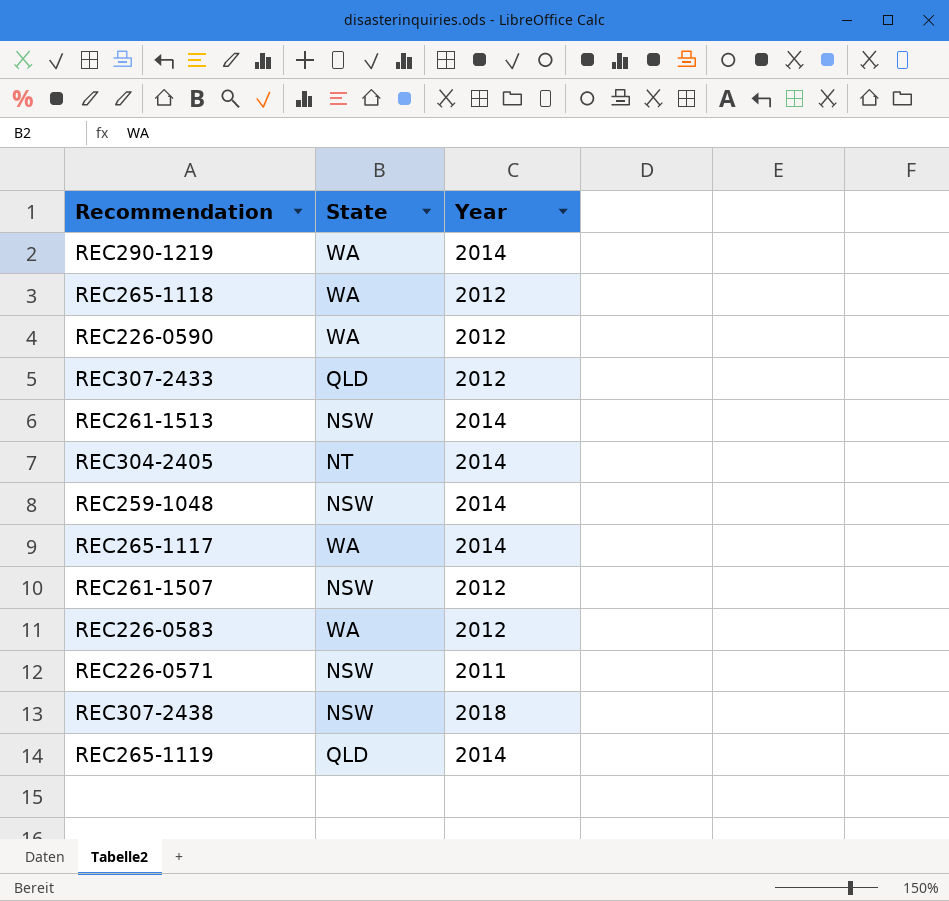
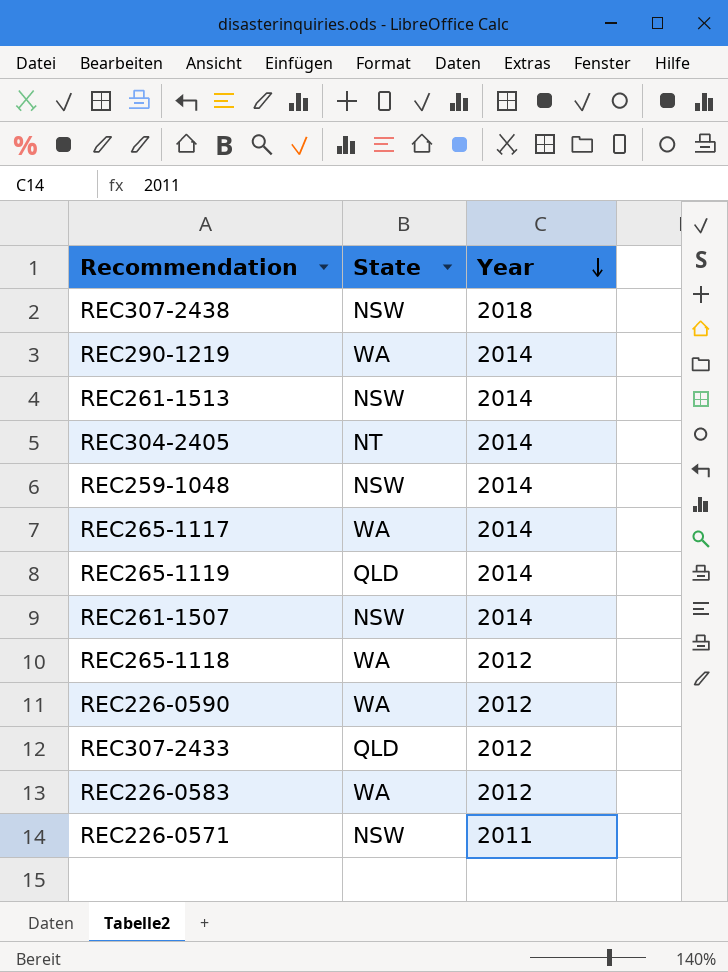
row order: none -> Year descending
REC261-1507 | Year: 2012 -> 2014

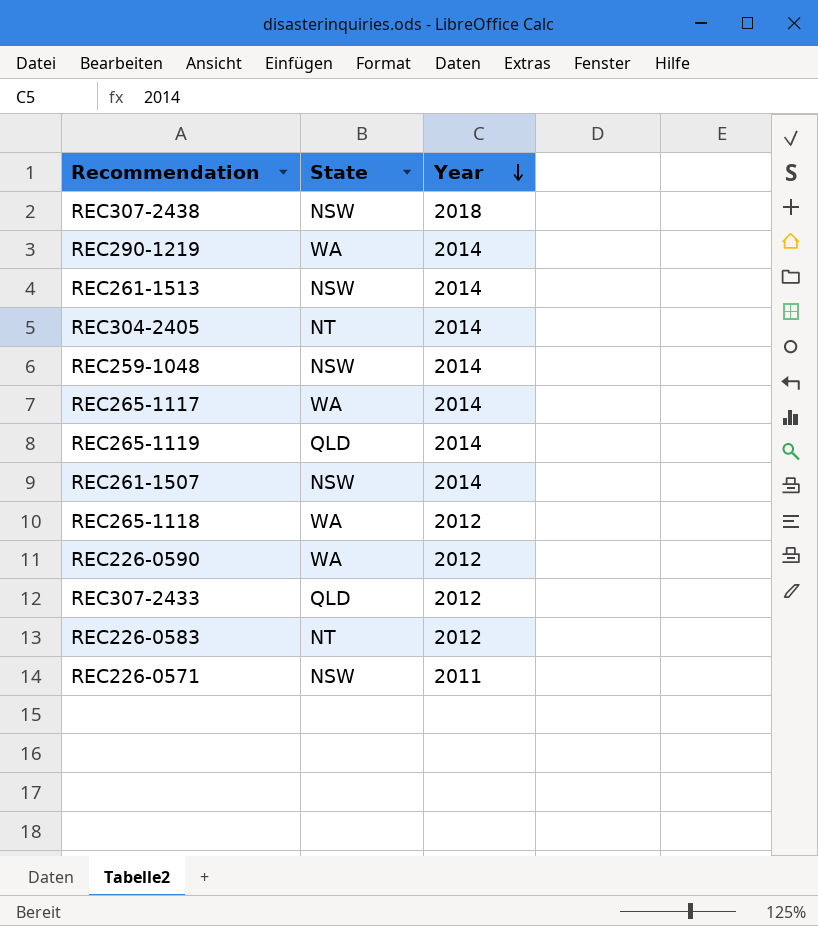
REC226-0583 | State: WA -> NT

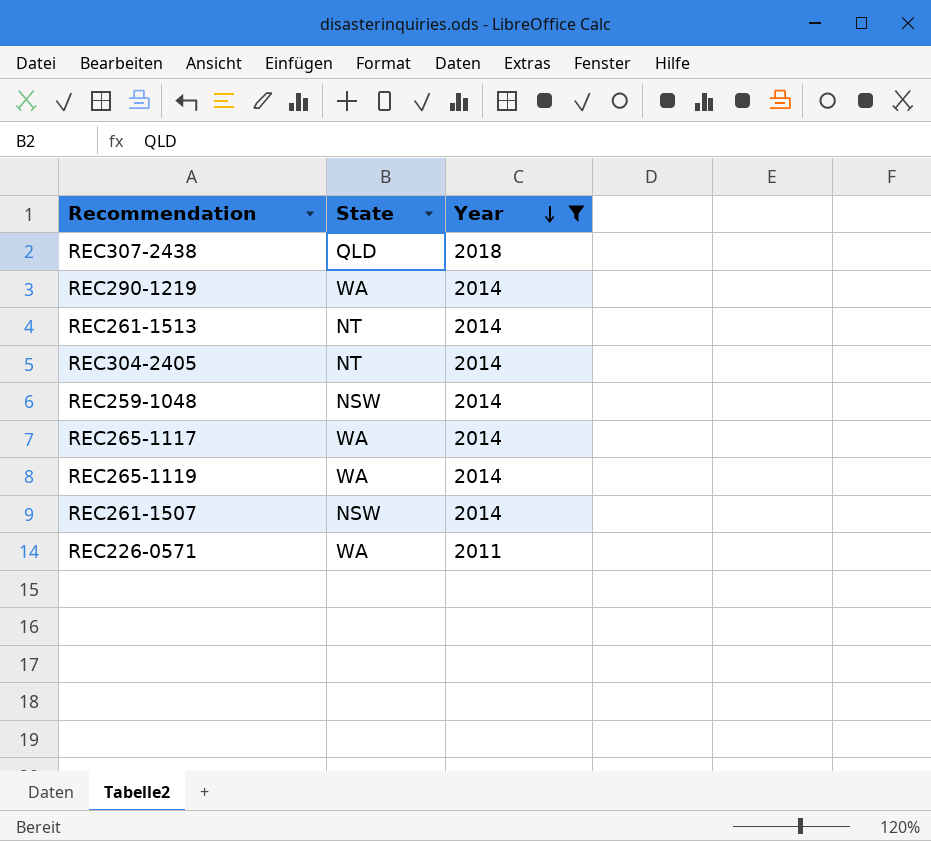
filter: none -> Year != 2012
REC307-2438 | State: NSW -> QLD
REC261-1513 | State: NSW -> NT
REC265-1119 | State: QLD -> WA
REC226-0571 | State: NSW -> WA

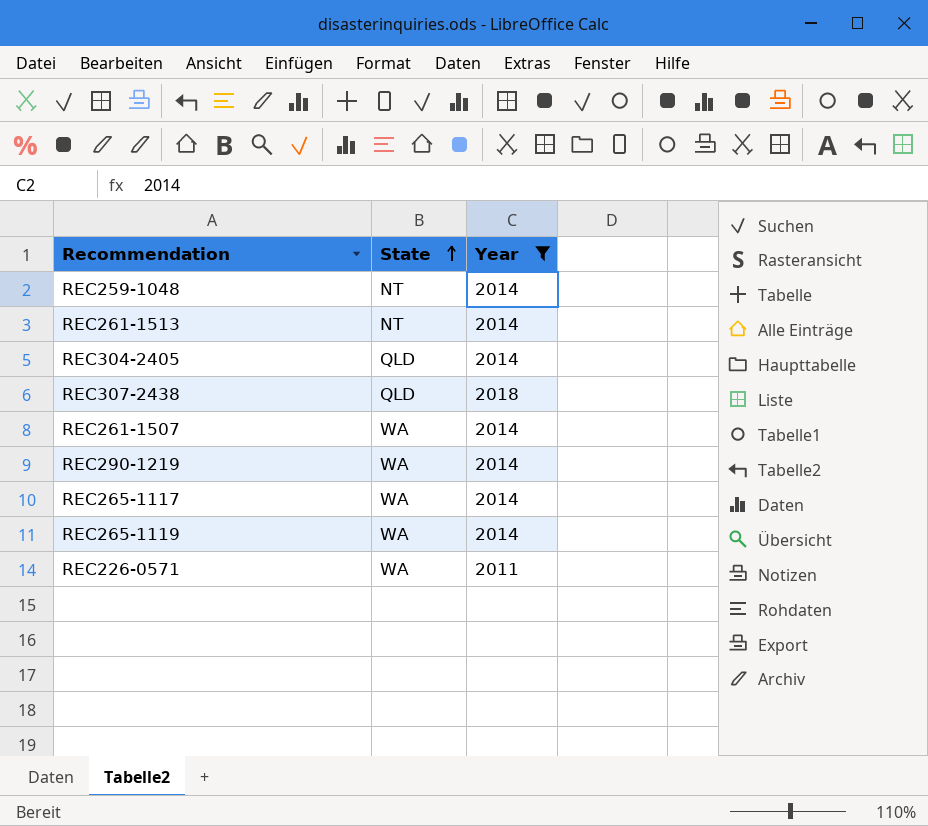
row order: Year descending -> State ascending
REC259-1048 | State: NSW -> NT
REC304-2405 | State: NT -> QLD
REC261-1507 | State: NSW -> WA

